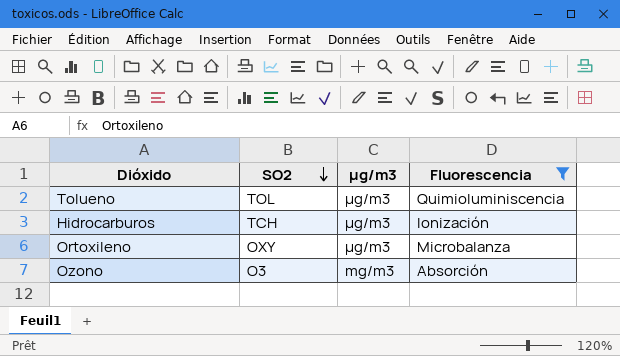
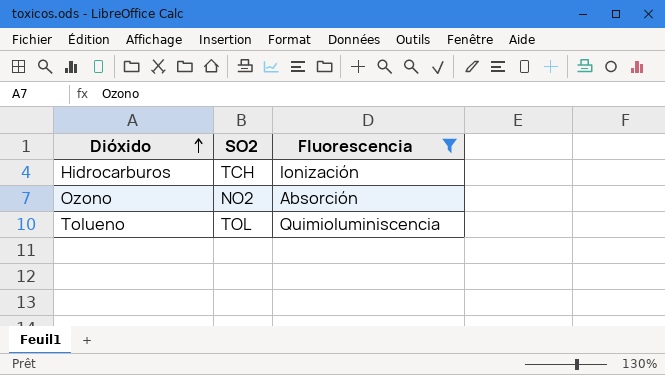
row order: SO2 descending -> Dióxido ascending
column µg/m3 | position: 3 -> none
row Ortoxileno: OXY | µg/m3 | Microbalanza -> none
Ozono | SO2: O3 -> NO2

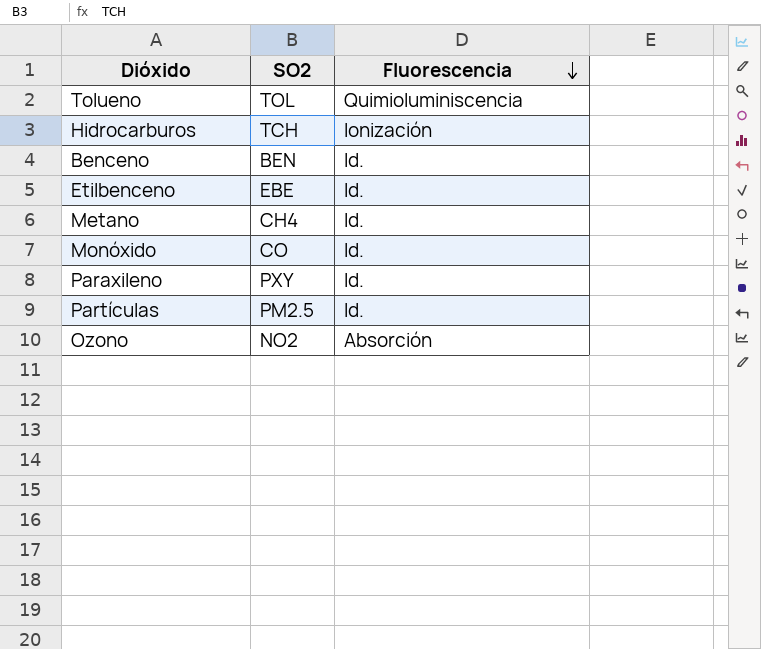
filter: Fluorescencia != Id. -> none
row order: Dióxido ascending -> Fluorescencia descending

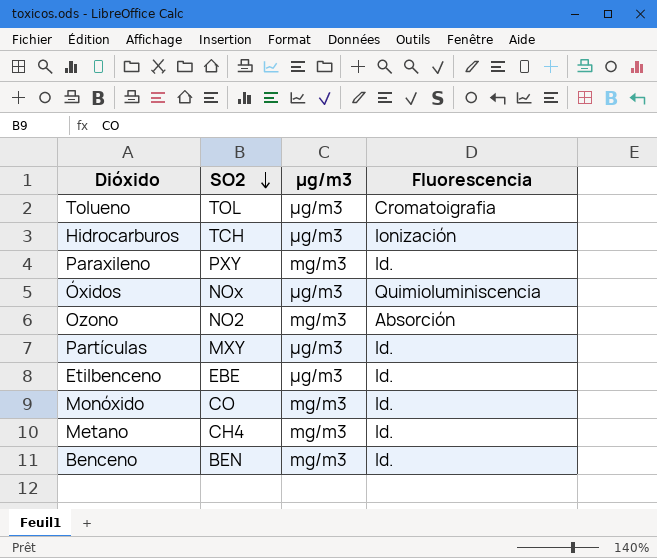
row order: Fluorescencia descending -> SO2 descending
column µg/m3 | position: none -> 3
Tolueno | Fluorescencia: Quimioluminiscencia -> Cromatoigrafia
row Óxidos: none -> NOx | µg/m3 | Quimioluminiscencia
Partículas | SO2: PM2.5 -> MXY

